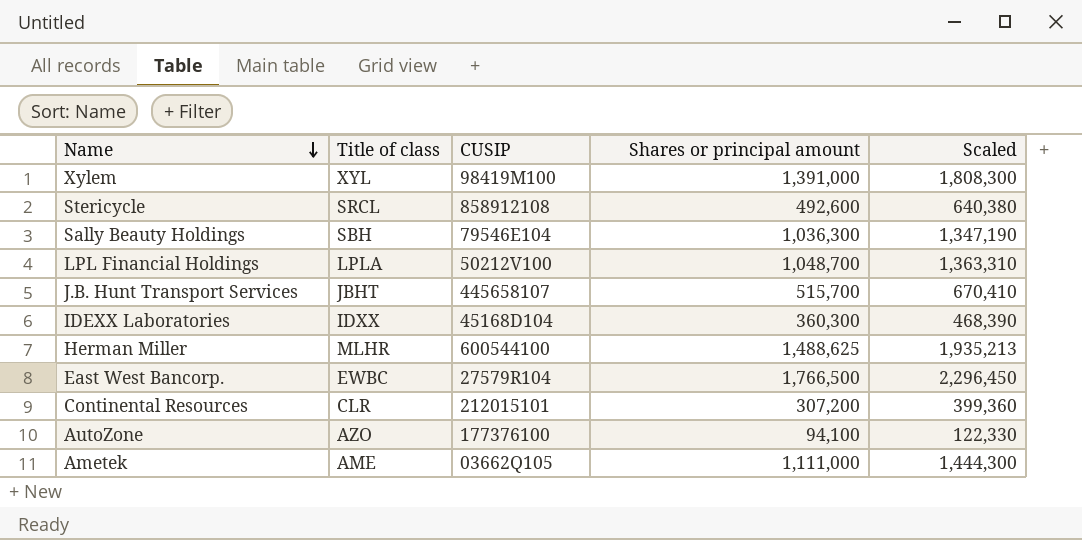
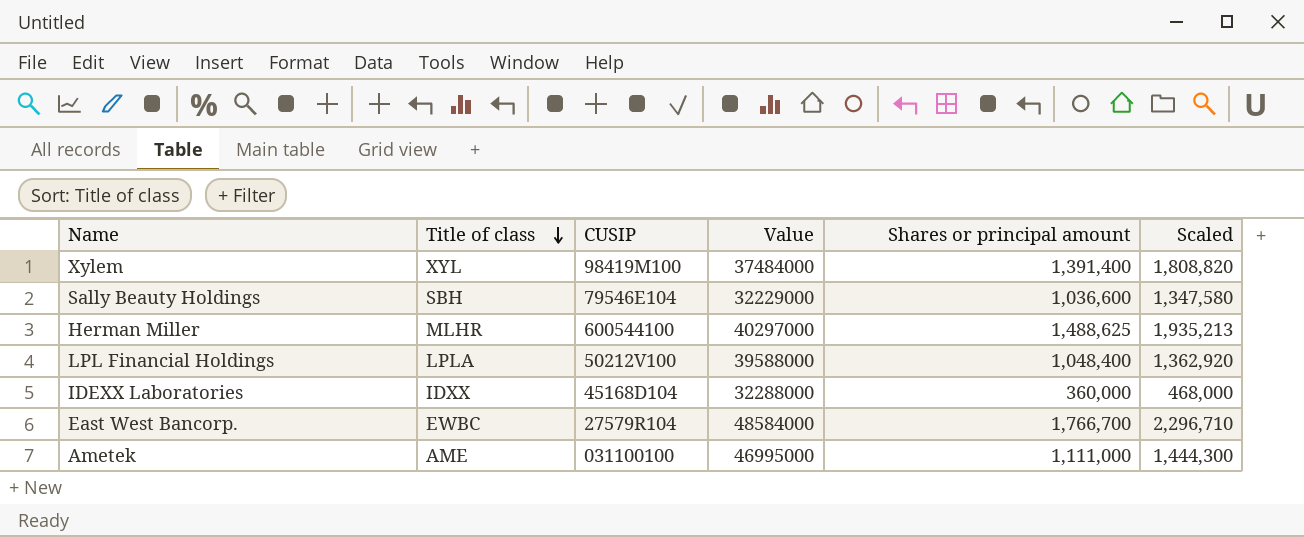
row order: Name descending -> Title of class descending
column Value | position: none -> 4
row Stericycle: SRCL | 858912108 | 492,600 | 640,380 -> none
row J.B. Hunt Transport Services: JBHT | 445658107 | 515,700 | 670,410 -> none
row Continental Resources: CLR | 212015101 | 307,200 | 399,360 -> none
row AutoZone: AZO | 177376100 | 94,100 | 122,330 -> none
Xylem | Shares or principal amount: 1,391,000 -> 1,391,400
Xylem | Scaled: 1,808,300 -> 1,808,820
Sally Beauty Holdings | Shares or principal amount: 1,036,300 -> 1,036,600
Sally Beauty Holdings | Scaled: 1,347,190 -> 1,347,580
LPL Financial Holdings | Shares or principal amount: 1,048,700 -> 1,048,400
LPL Financial Holdings | Scaled: 1,363,310 -> 1,362,920
IDEXX Laboratories | Shares or principal amount: 360,300 -> 360,000
IDEXX Laboratories | Scaled: 468,390 -> 468,000
East West Bancorp. | Shares or principal amount: 1,766,500 -> 1,766,700
East West Bancorp. | Scaled: 2,296,450 -> 2,296,710
Ametek | CUSIP: 03662Q105 -> 031100100

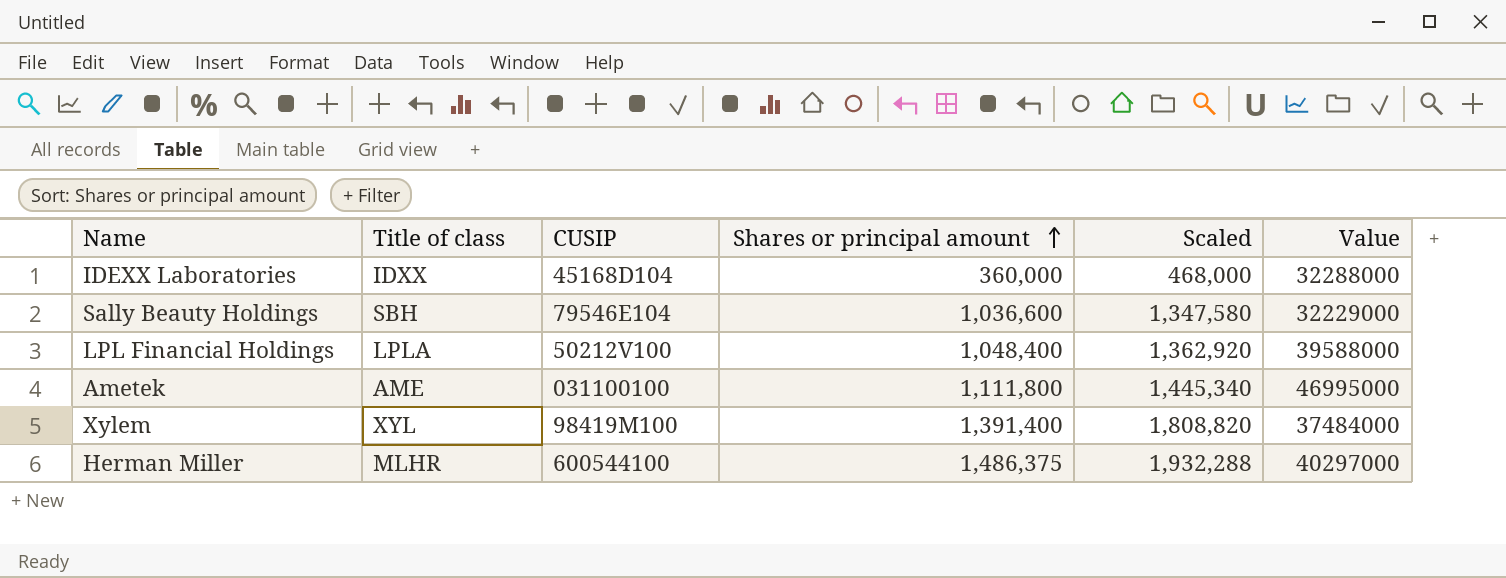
row order: Title of class descending -> Shares or principal amount ascending
column Value | position: 4 -> 6
row East West Bancorp.: EWBC | 27579R104 | 48584000 | 1,766,700 | 2,296,710 -> none
Ametek | Shares or principal amount: 1,111,000 -> 1,111,800
Ametek | Scaled: 1,444,300 -> 1,445,340
Herman Miller | Shares or principal amount: 1,488,625 -> 1,486,375
Herman Miller | Scaled: 1,935,213 -> 1,932,288

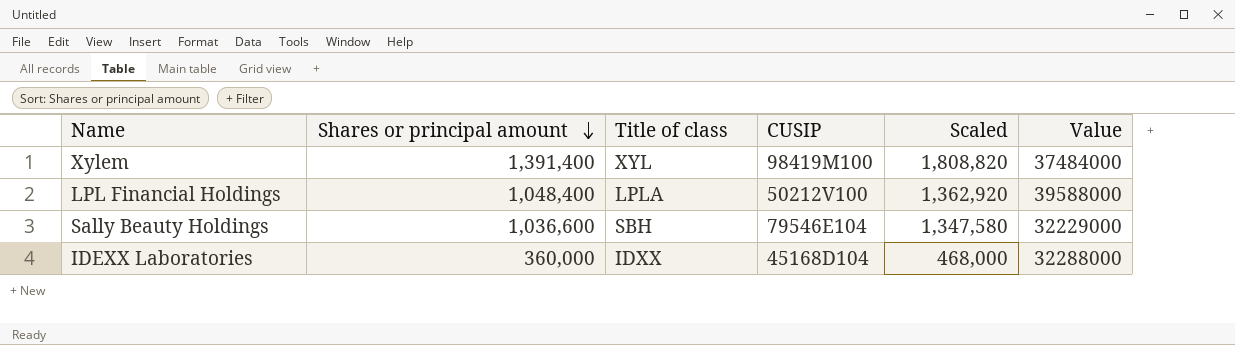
row order: Shares or principal amount ascending -> Shares or principal amount descending
column Shares or principal amount | position: 4 -> 2
row Ametek: AME | 031100100 | 1,111,800 | 1,445,340 | 46995000 -> none
row Herman Miller: MLHR | 600544100 | 1,486,375 | 1,932,288 | 40297000 -> none

